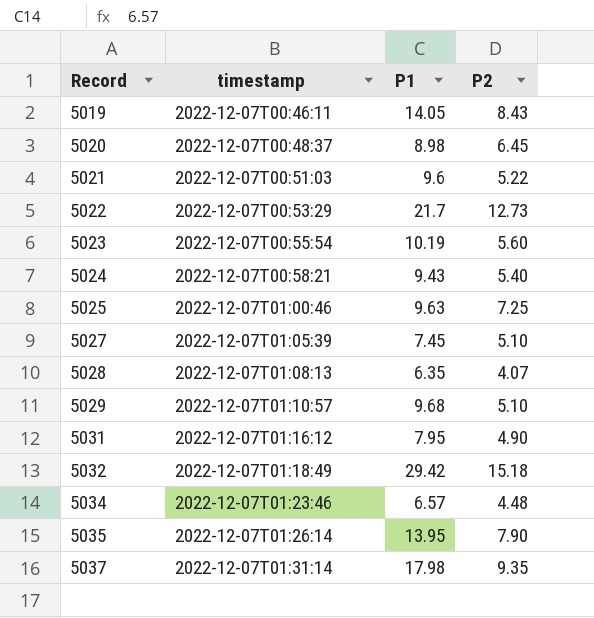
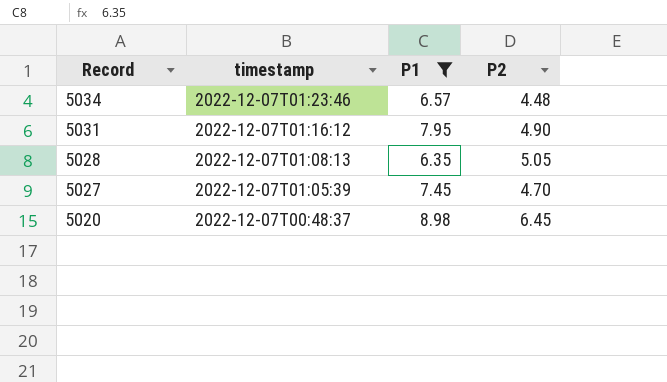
filter: none -> P1 <= 8.98
row order: Record ascending -> Record descending
5028 | P2: 4.07 -> 5.05
5027 | P2: 5.10 -> 4.70

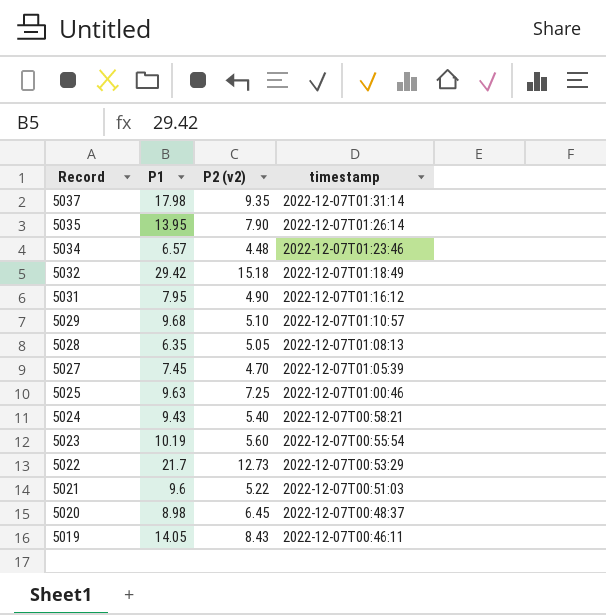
filter: P1 <= 8.98 -> none
column name: P2 -> P2 (v2)
column timestamp | position: 2 -> 4

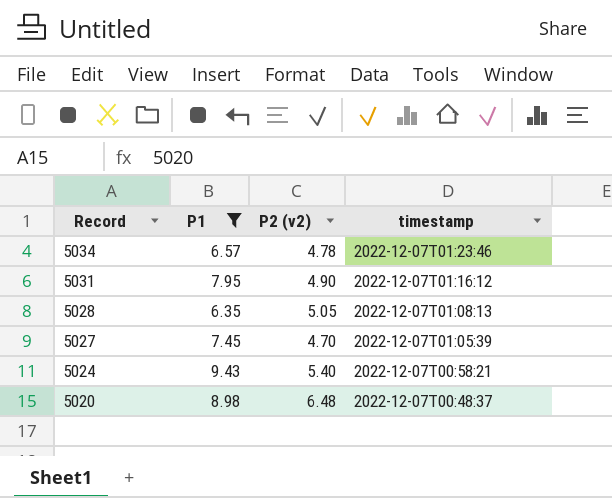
filter: none -> P1 <= 9.43
5034 | P2 (v2): 4.48 -> 4.78
5020 | P2 (v2): 6.45 -> 6.48

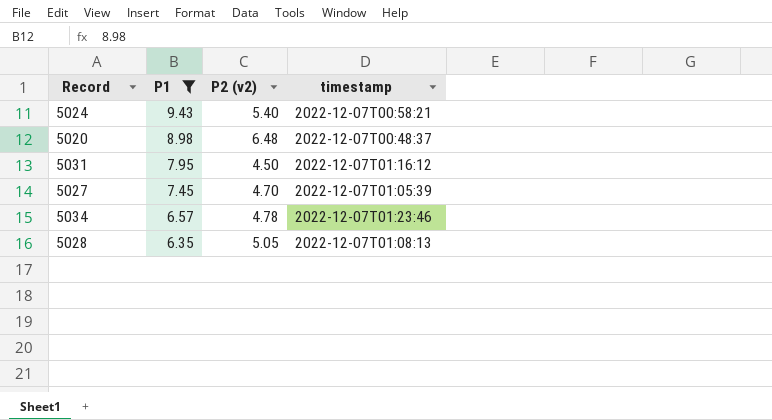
row order: Record descending -> P1 descending
5031 | P2 (v2): 4.90 -> 4.50

